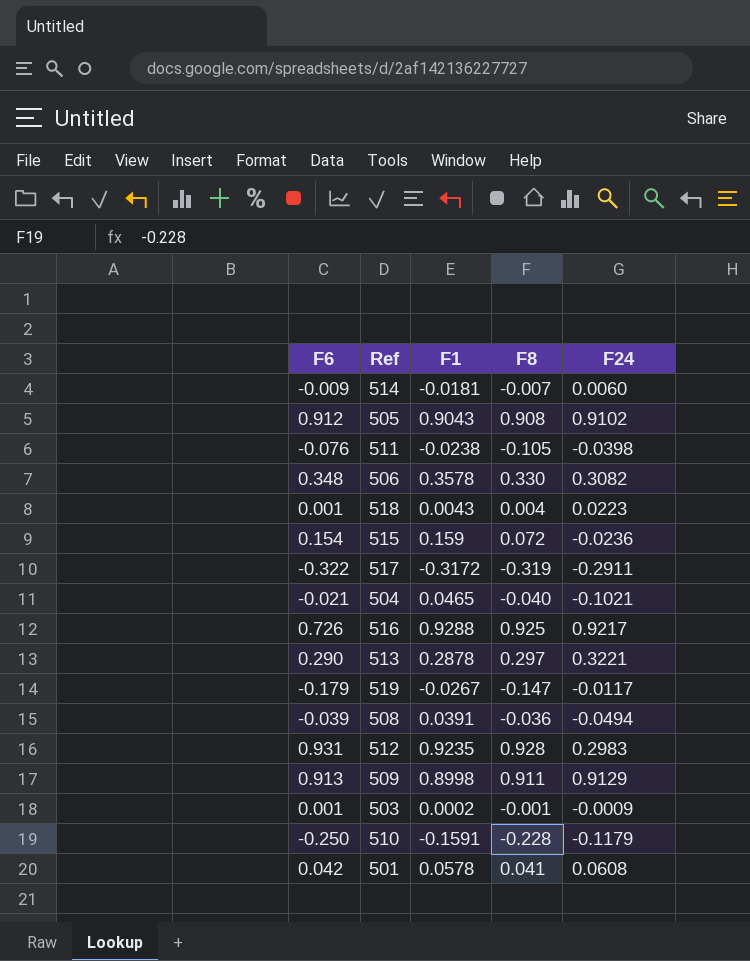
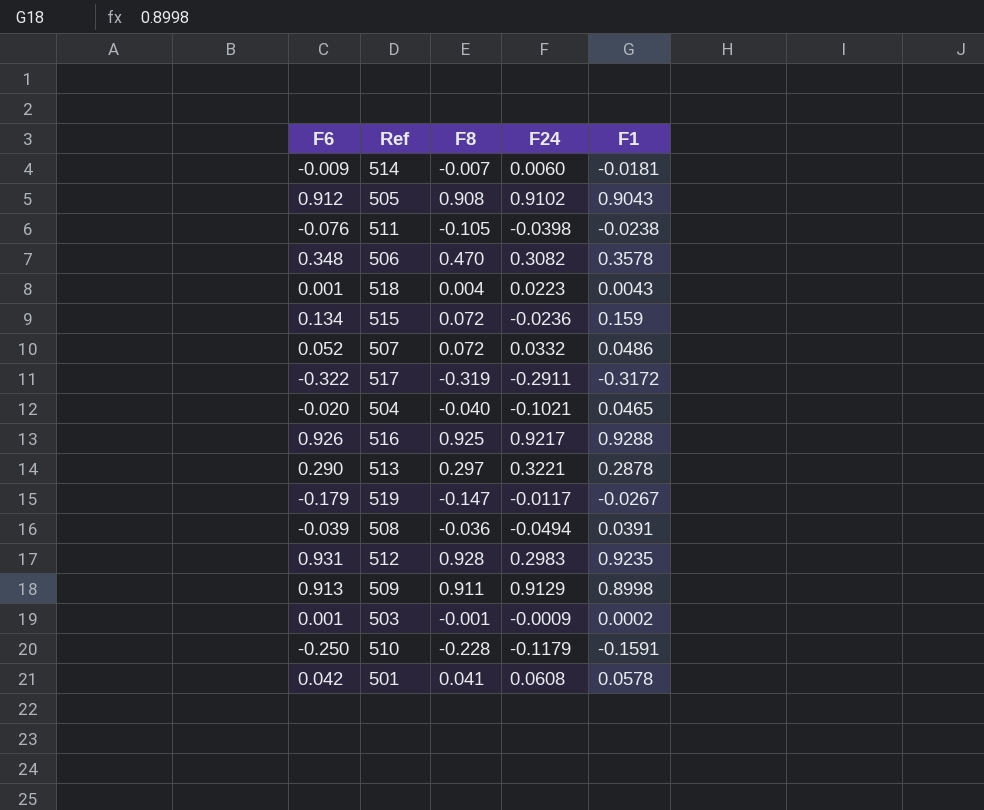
column F1 | position: 3 -> 5
506 | F8: 0.330 -> 0.470
515 | F6: 0.154 -> 0.134
row 507: none -> 0.052 | 0.072 | 0.0332 | 0.0486
504 | F6: -0.021 -> -0.020
516 | F6: 0.726 -> 0.926

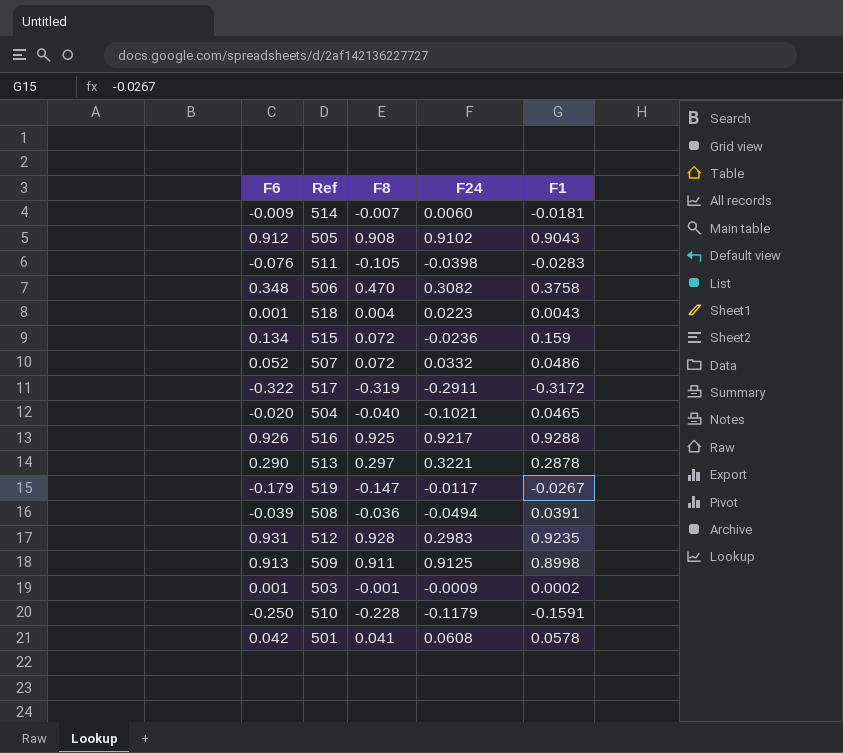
511 | F1: -0.0238 -> -0.0283
506 | F1: 0.3578 -> 0.3758
509 | F24: 0.9129 -> 0.9125

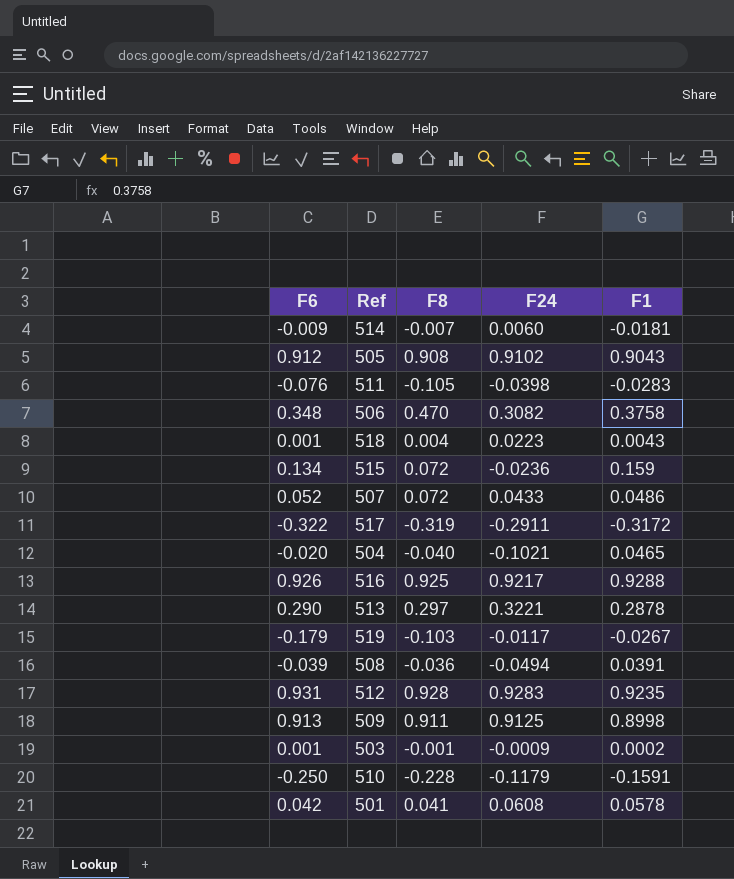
507 | F24: 0.0332 -> 0.0433
519 | F8: -0.147 -> -0.103
512 | F24: 0.2983 -> 0.9283

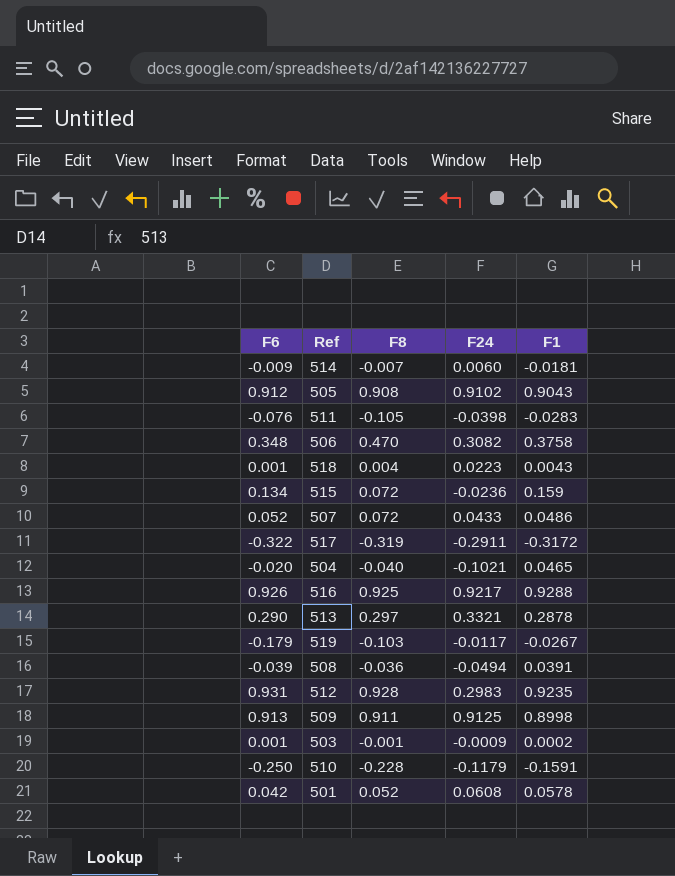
513 | F24: 0.3221 -> 0.3321
512 | F24: 0.9283 -> 0.2983
501 | F8: 0.041 -> 0.052

